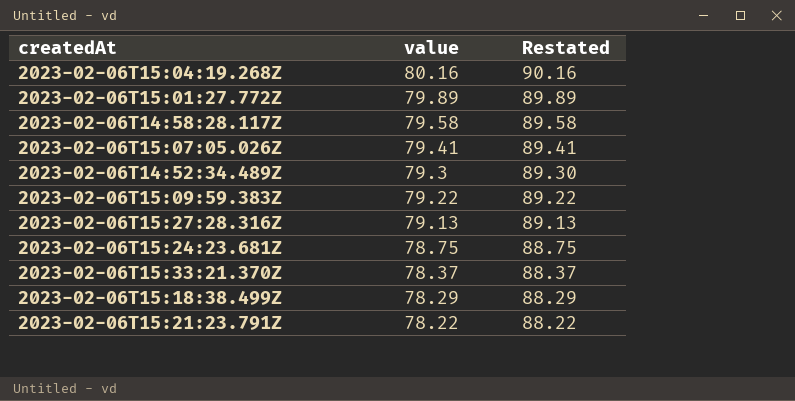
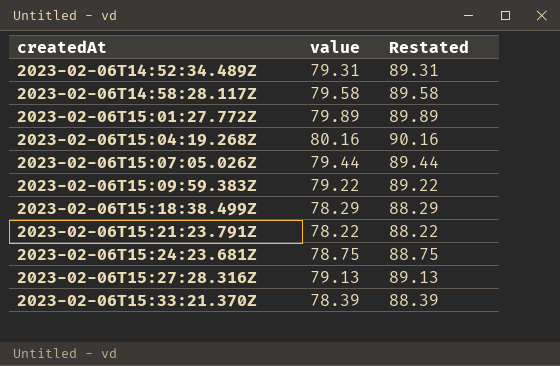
row order: value descending -> createdAt ascending
2023-02-06T14:52:34.489Z | value: 79.3 -> 79.31
2023-02-06T14:52:34.489Z | Restated: 89.30 -> 89.31
2023-02-06T15:07:05.026Z | value: 79.41 -> 79.44
2023-02-06T15:07:05.026Z | Restated: 89.41 -> 89.44
2023-02-06T15:33:21.370Z | value: 78.37 -> 78.39
2023-02-06T15:33:21.370Z | Restated: 88.37 -> 88.39

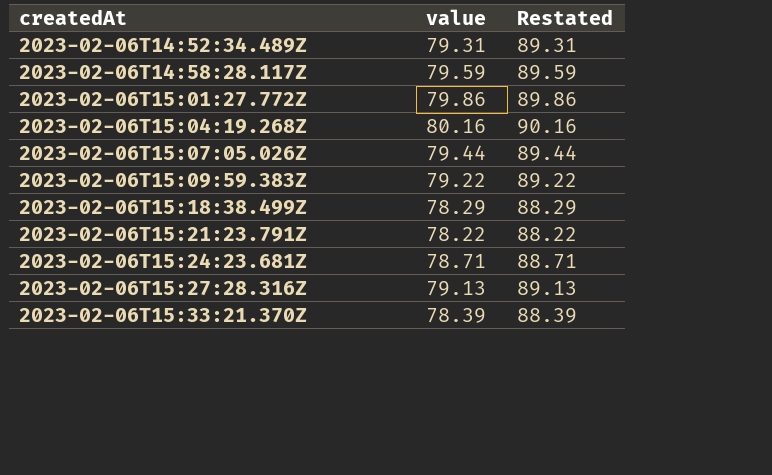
2023-02-06T14:58:28.117Z | value: 79.58 -> 79.59
2023-02-06T14:58:28.117Z | Restated: 89.58 -> 89.59
2023-02-06T15:01:27.772Z | value: 79.89 -> 79.86
2023-02-06T15:01:27.772Z | Restated: 89.89 -> 89.86
2023-02-06T15:24:23.681Z | value: 78.75 -> 78.71
2023-02-06T15:24:23.681Z | Restated: 88.75 -> 88.71

